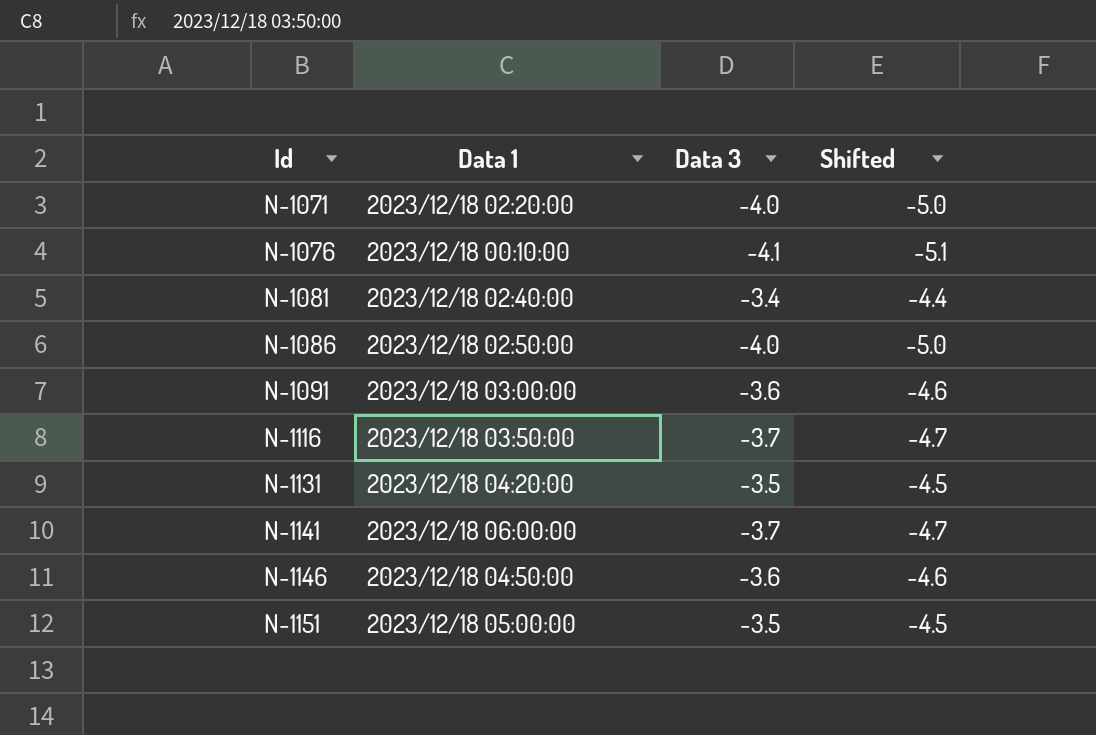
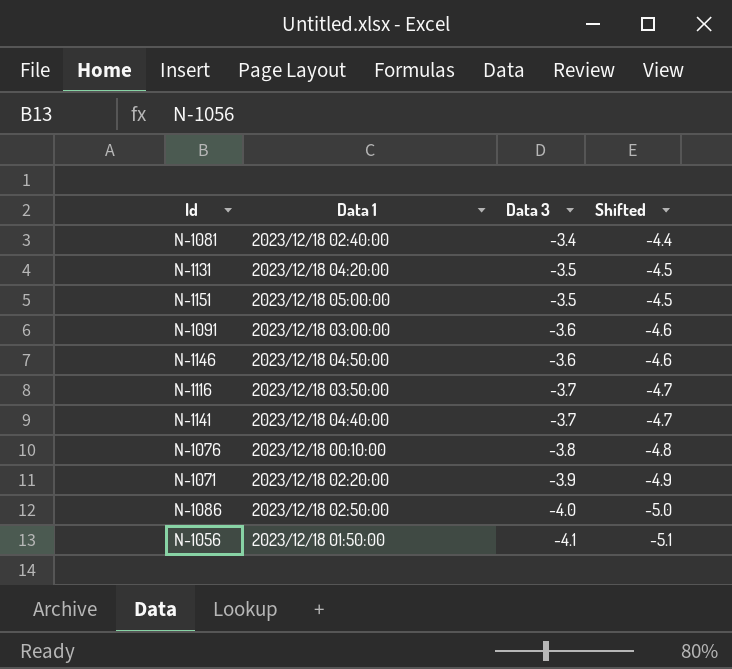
row order: Id ascending -> Data 3 descending
N-1141 | Data 1: 2023/12/18 06:00:00 -> 2023/12/18 04:40:00
N-1076 | Data 3: -4.1 -> -3.8
N-1076 | Shifted: -5.1 -> -4.8
N-1071 | Data 3: -4.0 -> -3.9
N-1071 | Shifted: -5.0 -> -4.9
row N-1056: none -> 2023/12/18 01:50:00 | -4.1 | -5.1

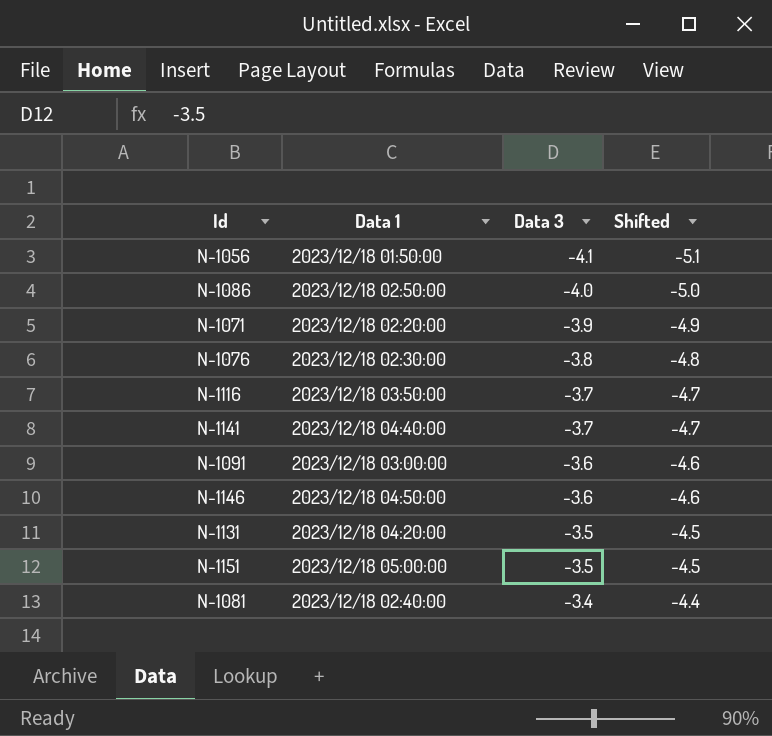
row order: Data 3 descending -> Data 3 ascending
N-1076 | Data 1: 2023/12/18 00:10:00 -> 2023/12/18 02:30:00

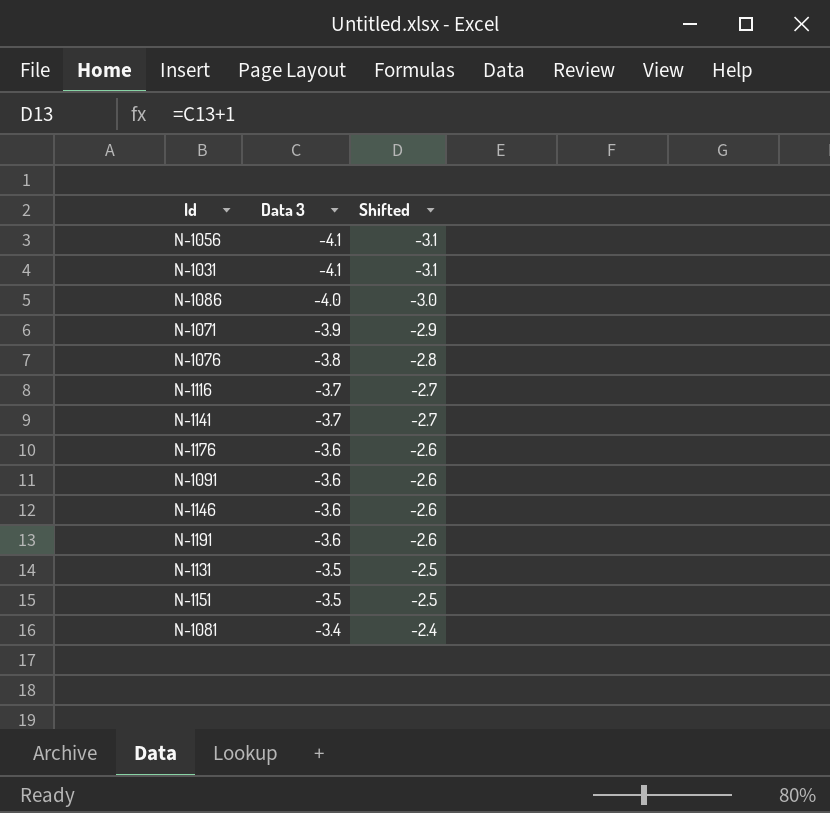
column Data 1 | position: 2 -> none
column Shifted | formula: [Data 3] - 1 -> [Data 3] + 1
row N-1031: none -> -4.1 | -3.1
row N-1176: none -> -3.6 | -2.6
row N-1191: none -> -3.6 | -2.6

